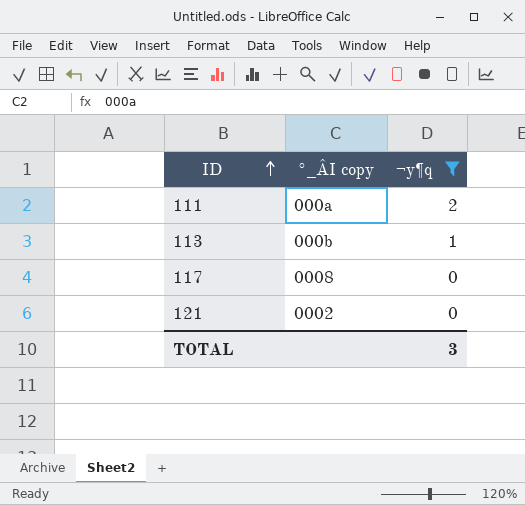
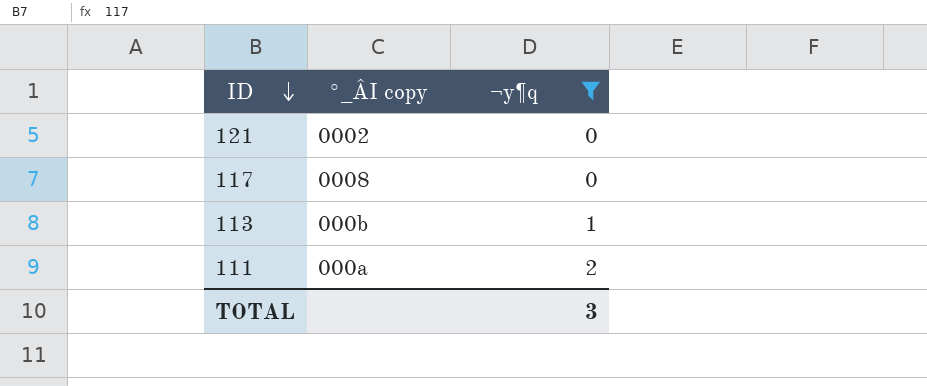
row order: ID ascending -> ID descending

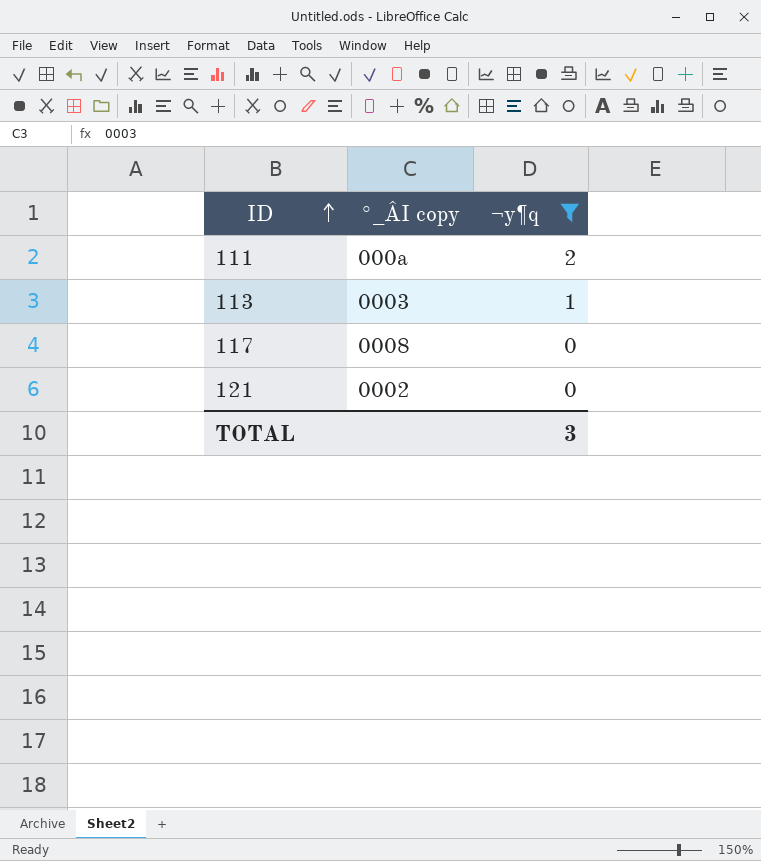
row order: ID descending -> ID ascending
113 | °_ÂI copy: 000b -> 0003

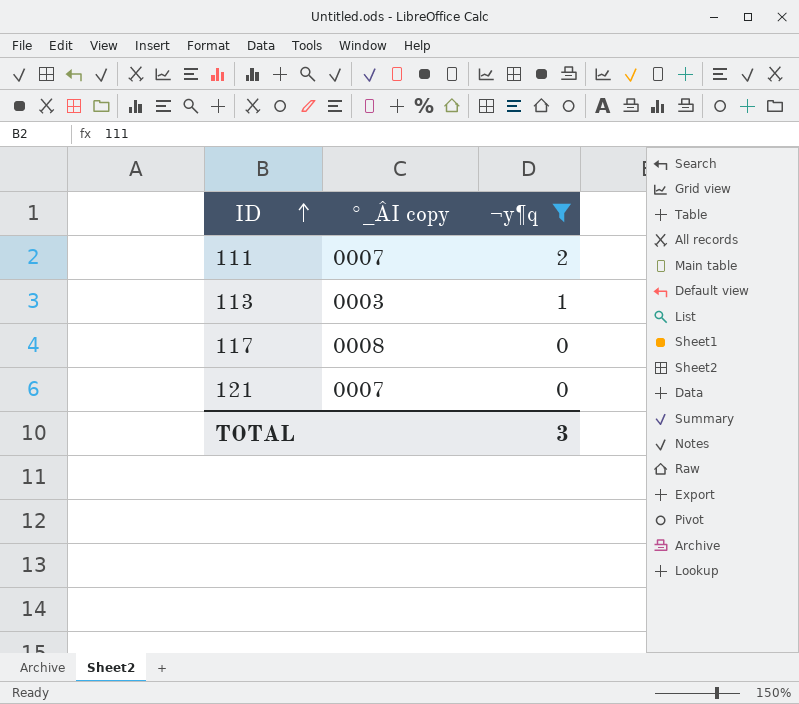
111 | °_ÂI copy: 000a -> 0007
121 | °_ÂI copy: 0002 -> 0007

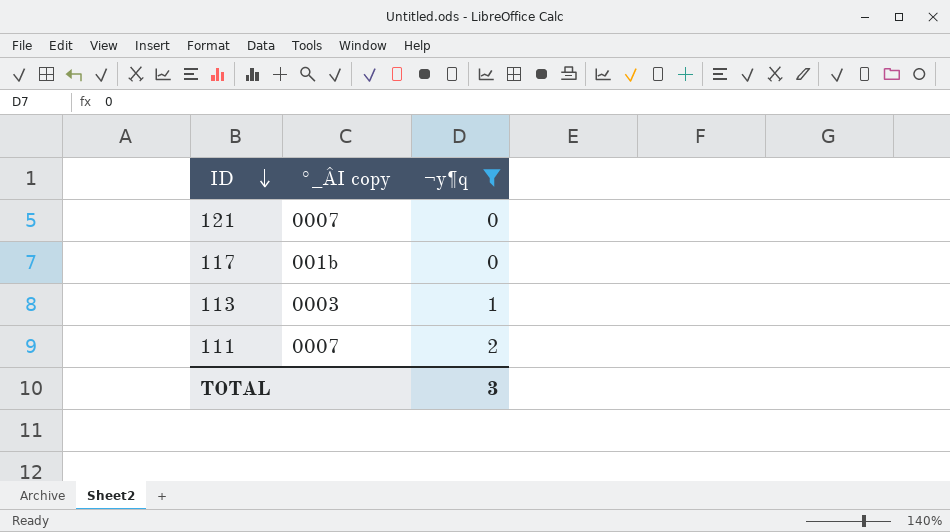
row order: ID ascending -> ID descending
117 | °_ÂI copy: 0008 -> 001b

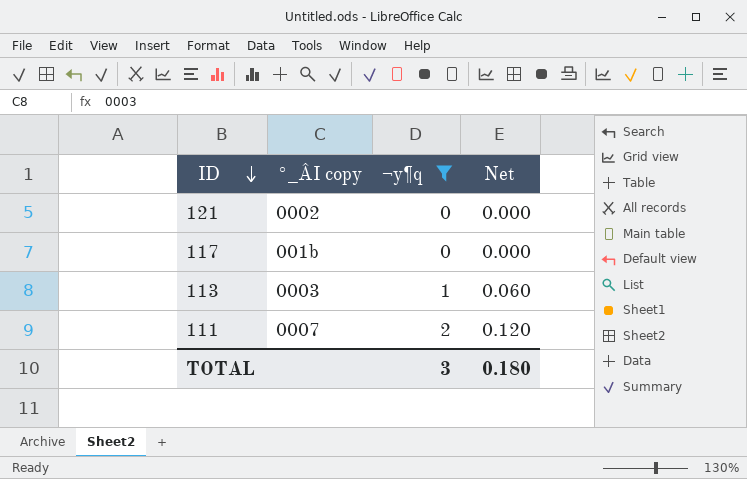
column Net | formula: none -> [¬y¶q] * 0.06
121 | °_ÂI copy: 0007 -> 0002

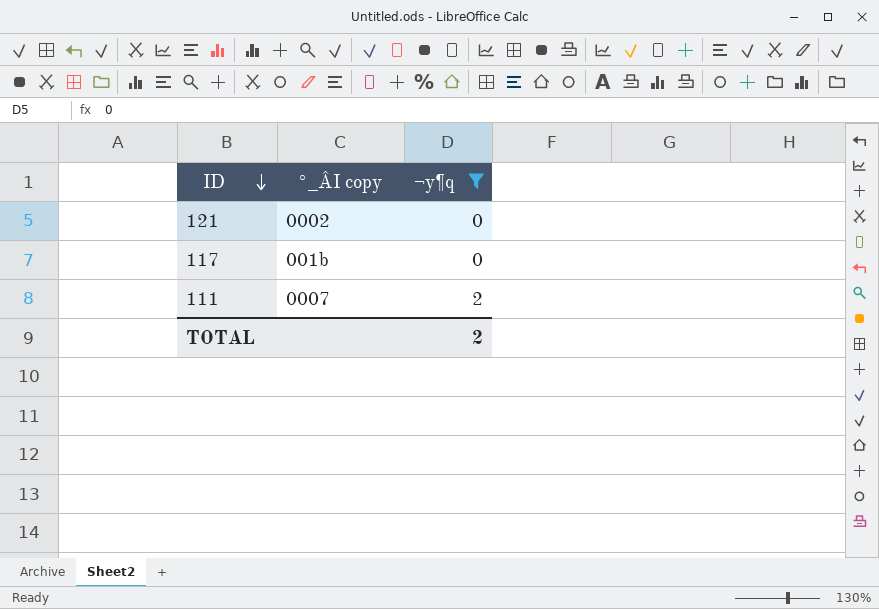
column Net | formula: [¬y¶q] * 0.06 -> none
row 113: 0003 | 1 | 0.060 -> none
TOTAL | ¬y¶q: 3 -> 2

